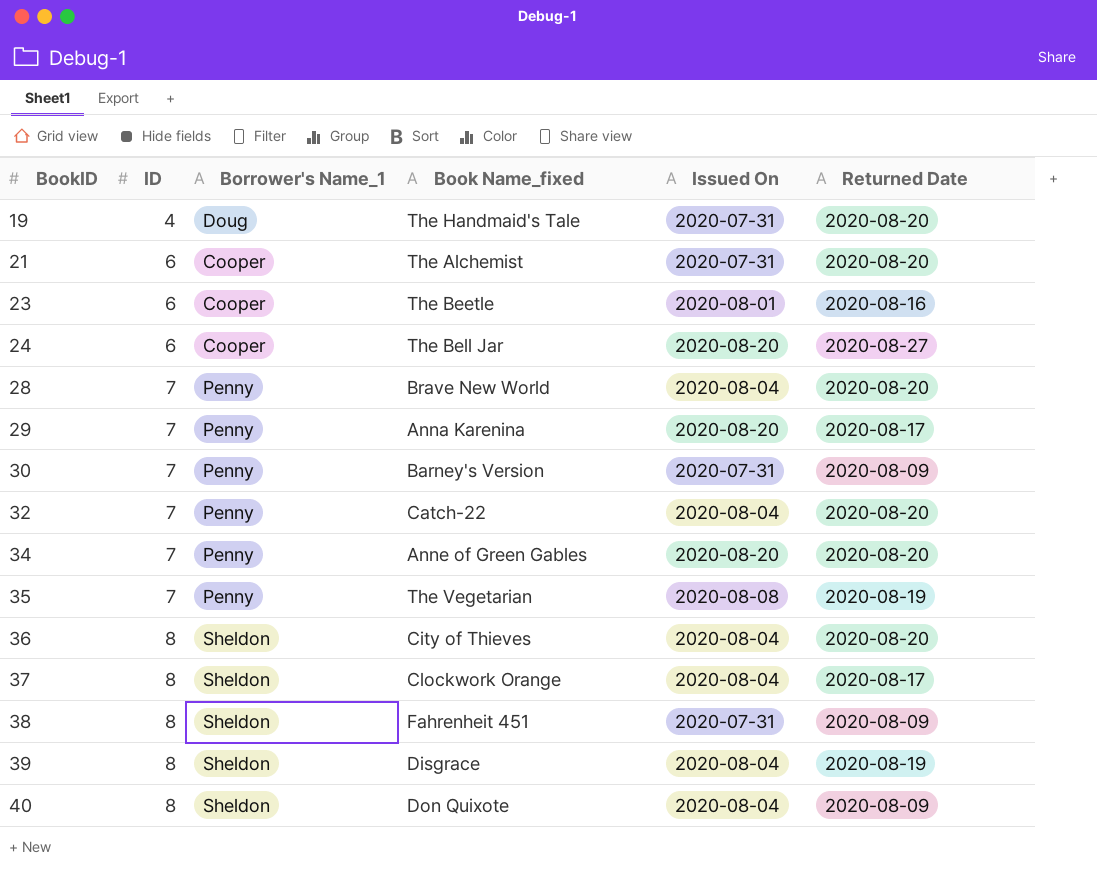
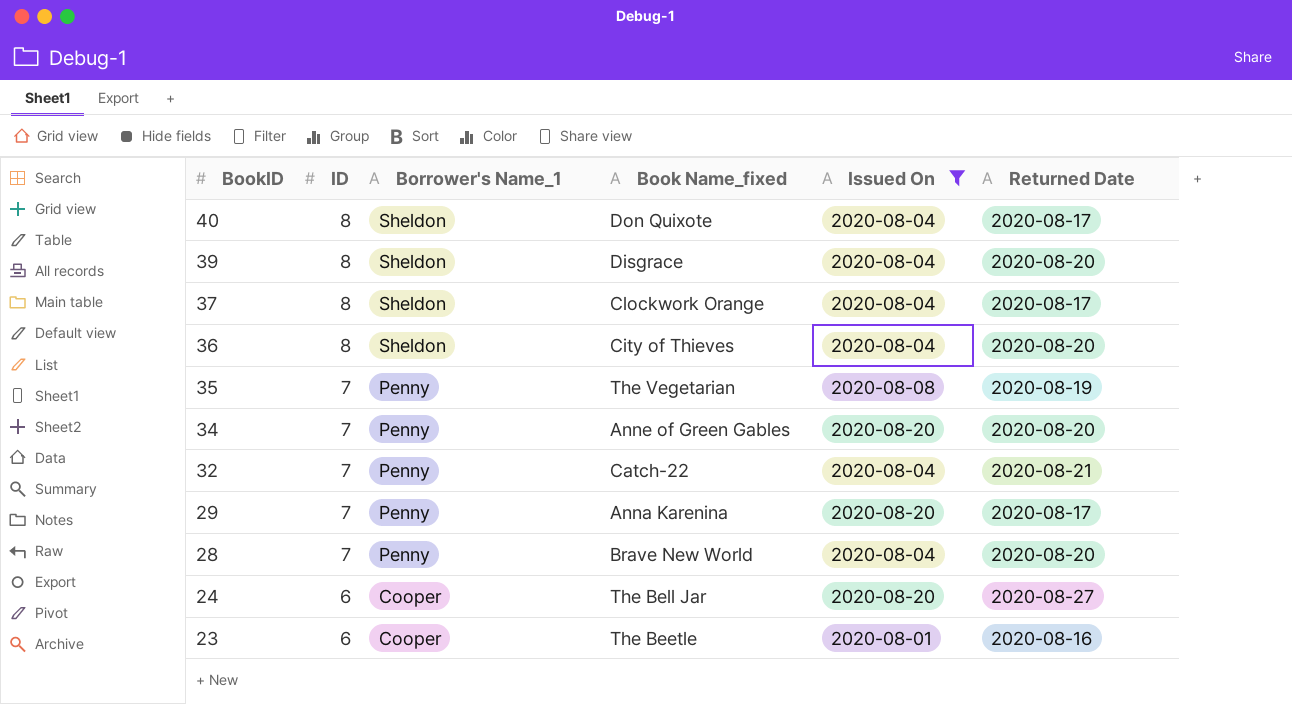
filter: none -> Issued On != 2020-07-31
row order: BookID ascending -> BookID descending
40 | Returned Date: 2020-08-09 -> 2020-08-17
39 | Returned Date: 2020-08-19 -> 2020-08-20
32 | Returned Date: 2020-08-20 -> 2020-08-21

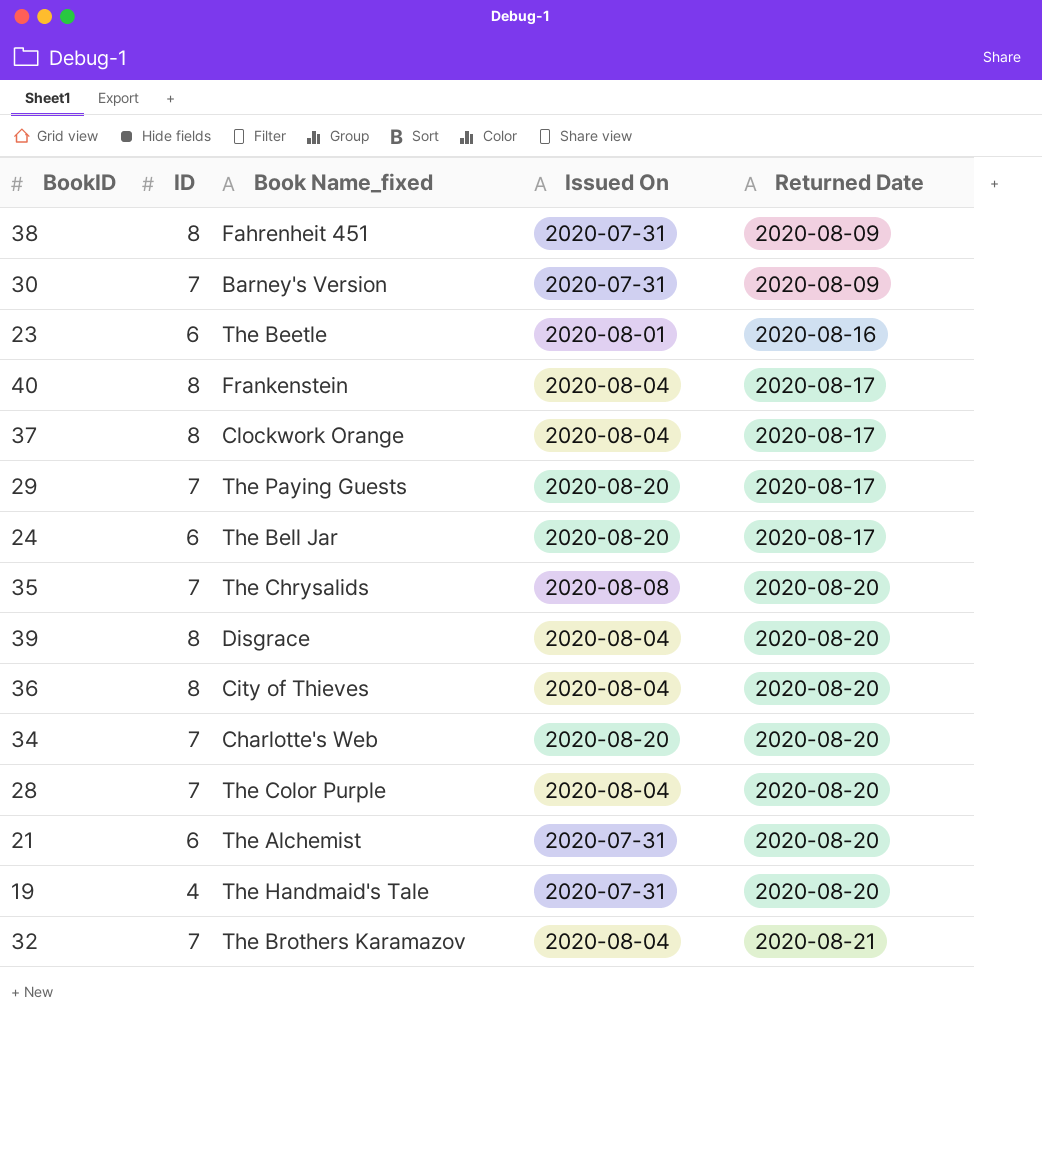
filter: Issued On != 2020-07-31 -> none
row order: BookID descending -> Returned Date ascending
column Borrower's Name_1 | position: 3 -> none
40 | Book Name_fixed: Don Quixote -> Frankenstein
29 | Book Name_fixed: Anna Karenina -> The Paying Guests
24 | Returned Date: 2020-08-27 -> 2020-08-17
35 | Book Name_fixed: The Vegetarian -> The Chrysalids
35 | Returned Date: 2020-08-19 -> 2020-08-20
34 | Book Name_fixed: Anne of Green Gables -> Charlotte's Web
28 | Book Name_fixed: Brave New World -> The Color Purple
32 | Book Name_fixed: Catch-22 -> The Brothers Karamazov

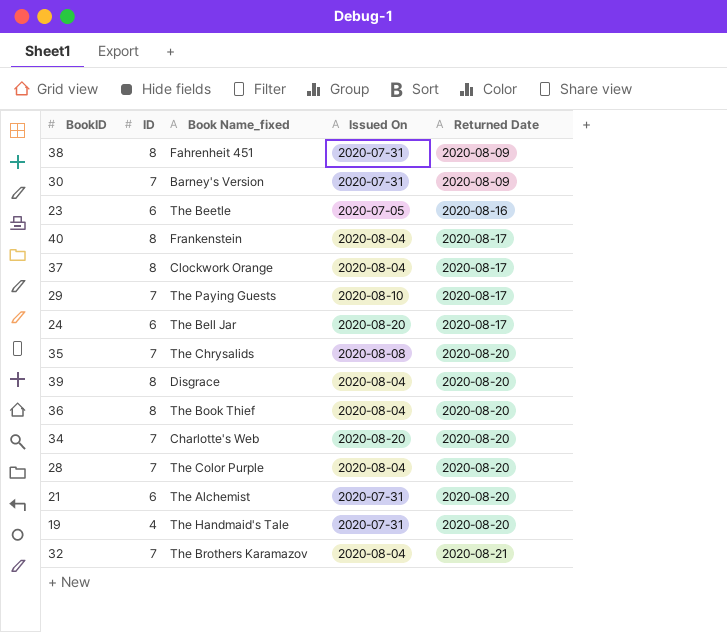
23 | Issued On: 2020-08-01 -> 2020-07-05
29 | Issued On: 2020-08-20 -> 2020-08-10
36 | Book Name_fixed: City of Thieves -> The Book Thief

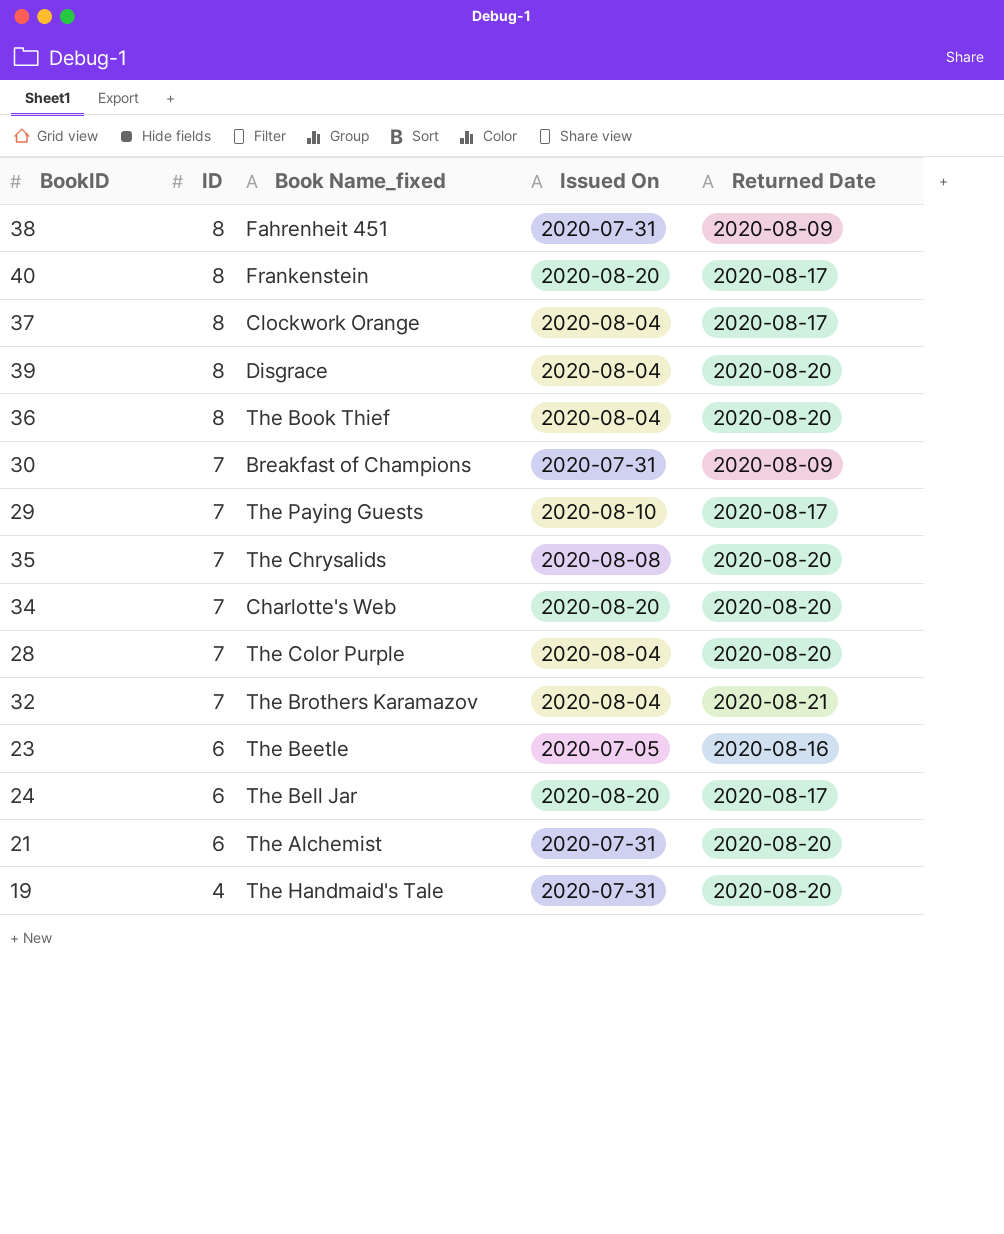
row order: Returned Date ascending -> ID descending
40 | Issued On: 2020-08-04 -> 2020-08-20
30 | Book Name_fixed: Barney's Version -> Breakfast of Champions

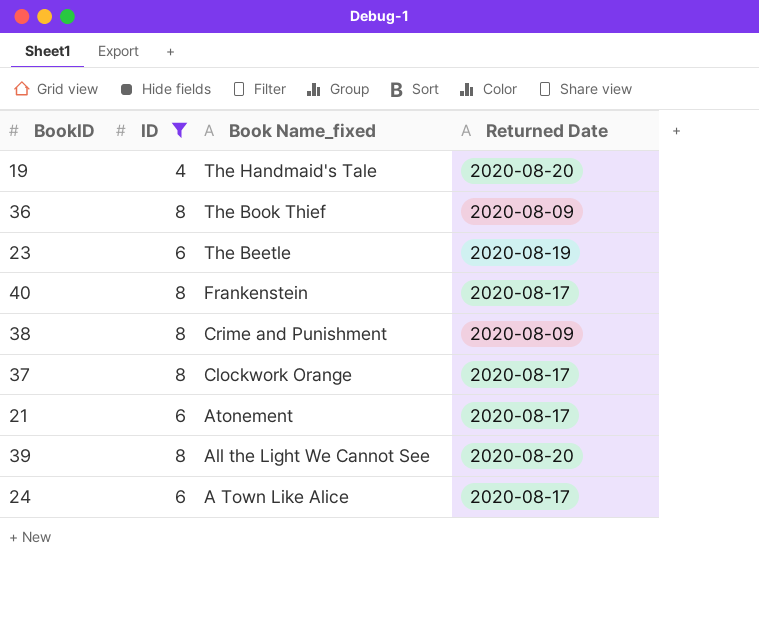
filter: none -> ID != 7
row order: ID descending -> Book Name_fixed descending
column Issued On | position: 4 -> none
36 | Returned Date: 2020-08-20 -> 2020-08-09
23 | Returned Date: 2020-08-16 -> 2020-08-19
38 | Book Name_fixed: Fahrenheit 451 -> Crime and Punishment
21 | Book Name_fixed: The Alchemist -> Atonement
21 | Returned Date: 2020-08-20 -> 2020-08-17
39 | Book Name_fixed: Disgrace -> All the Light We Cannot See
24 | Book Name_fixed: The Bell Jar -> A Town Like Alice

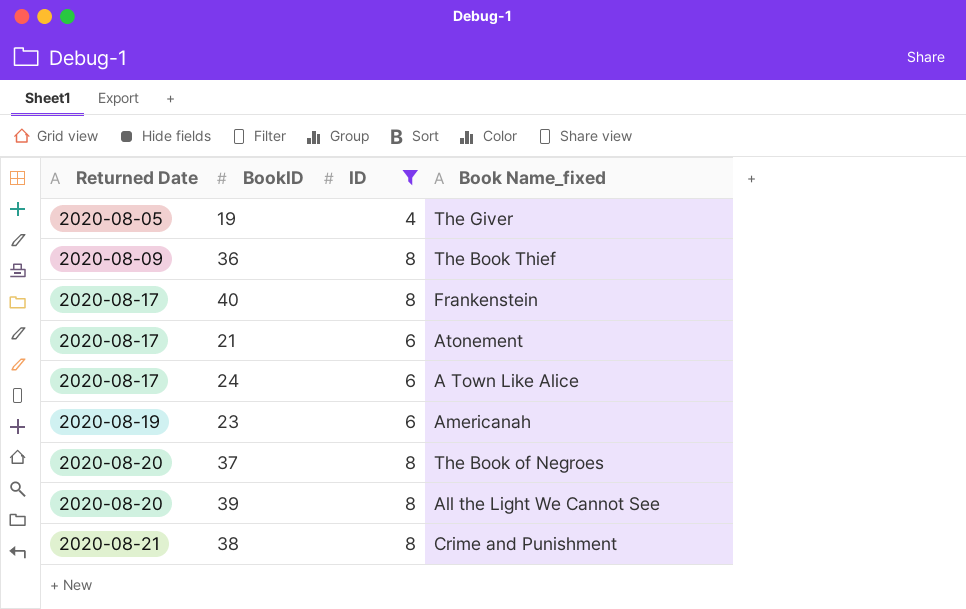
row order: Book Name_fixed descending -> Returned Date ascending
column Returned Date | position: 4 -> 1
19 | Returned Date: 2020-08-20 -> 2020-08-05
19 | Book Name_fixed: The Handmaid's Tale -> The Giver
23 | Book Name_fixed: The Beetle -> Americanah
37 | Returned Date: 2020-08-17 -> 2020-08-20
37 | Book Name_fixed: Clockwork Orange -> The Book of Negroes
38 | Returned Date: 2020-08-09 -> 2020-08-21

